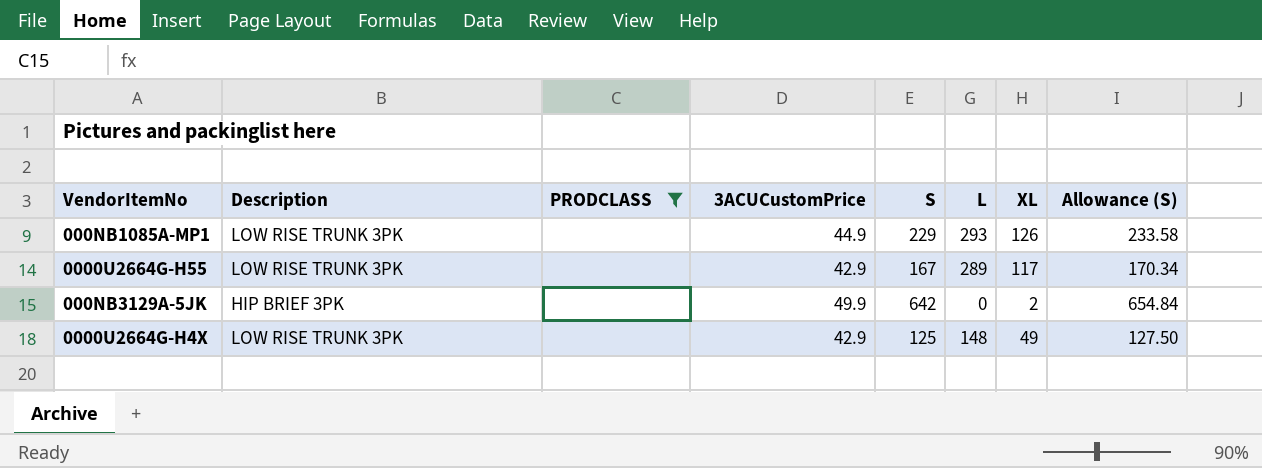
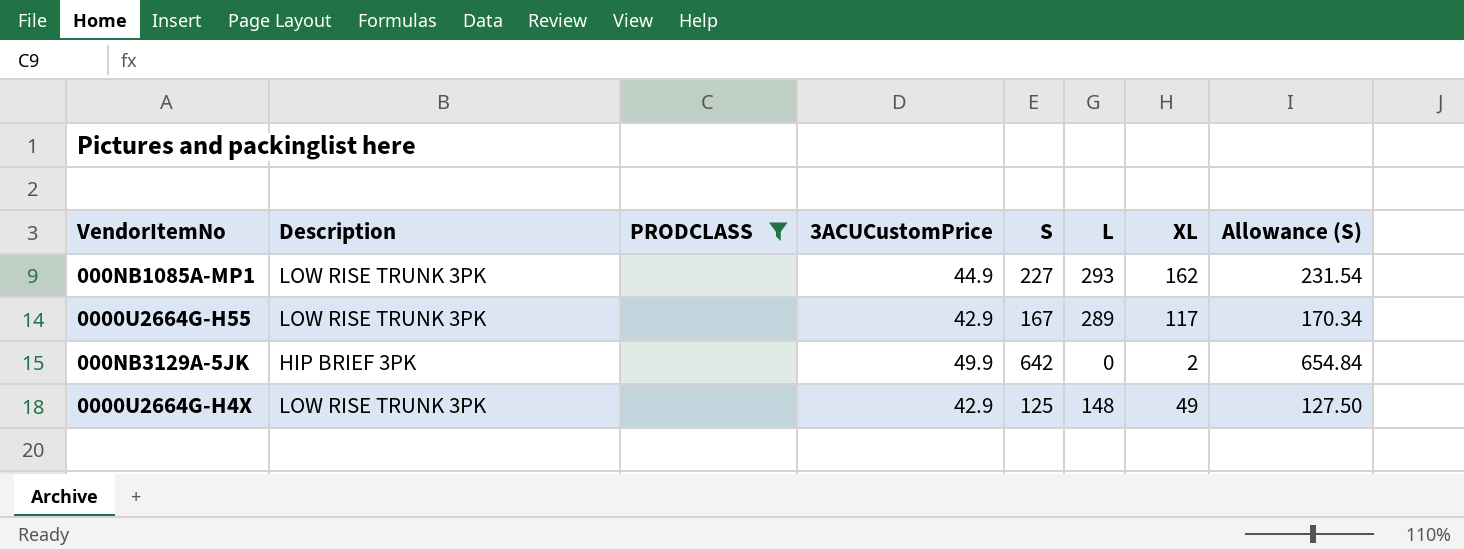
000NB1085A-MP1 | S: 229 -> 227
000NB1085A-MP1 | XL: 126 -> 162
000NB1085A-MP1 | Allowance (S): 233.58 -> 231.54

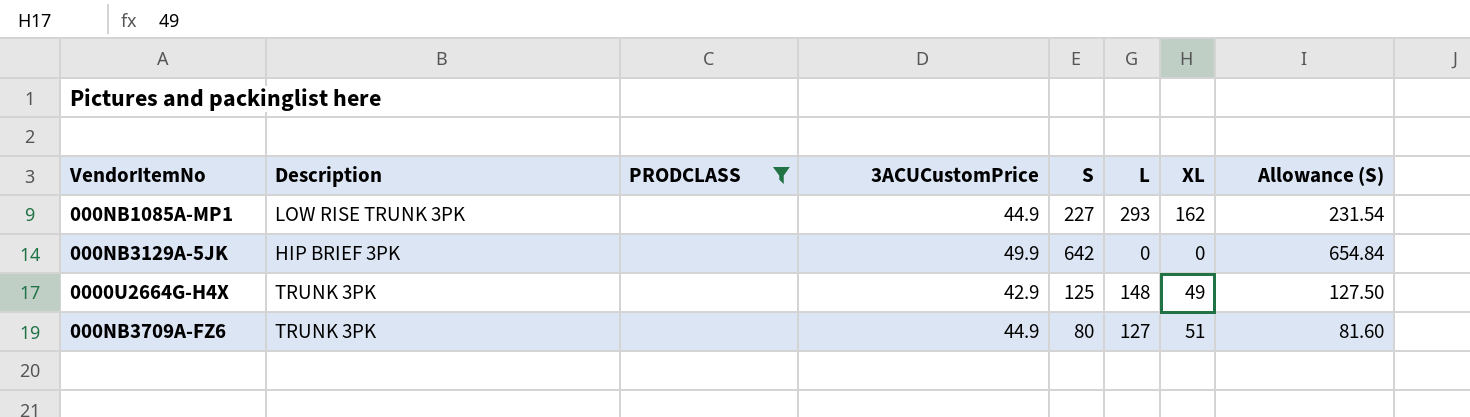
row 0000U2664G-H55: LOW RISE TRUNK 3PK | none | 42.9 | 167 | 289 | 117 | 170.34 -> none
000NB3129A-5JK | XL: 2 -> 0
0000U2664G-H4X | Description: LOW RISE TRUNK 3PK -> TRUNK 3PK
row 000NB3709A-FZ6: none -> TRUNK 3PK | none | 44.9 | 80 | 127 | 51 | 81.60

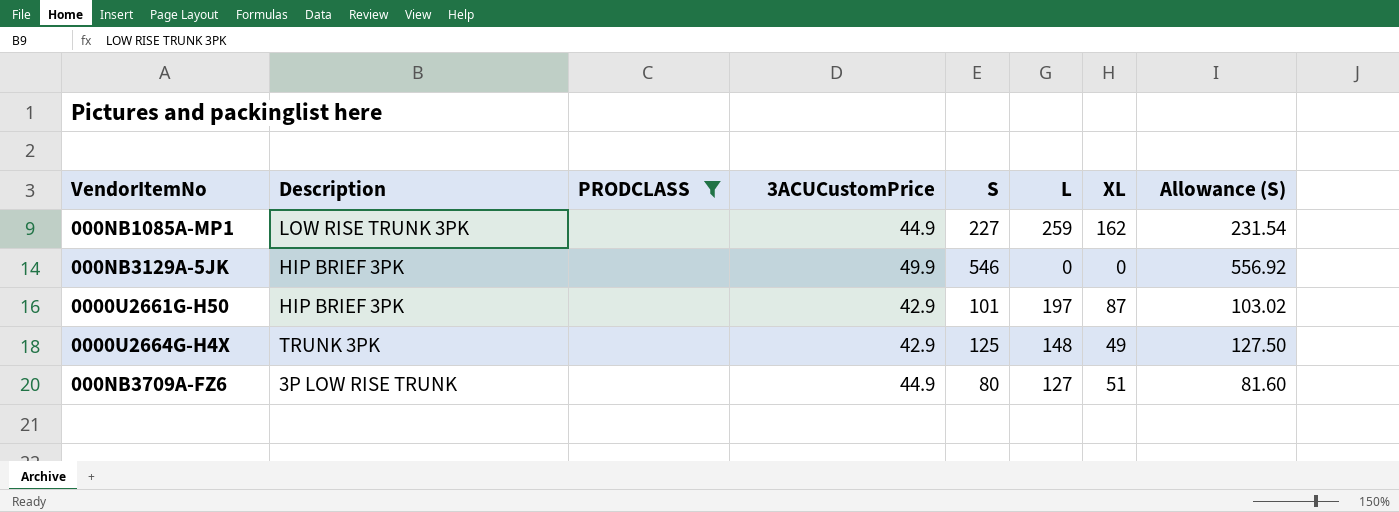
000NB1085A-MP1 | L: 293 -> 259
000NB3129A-5JK | S: 642 -> 546
000NB3129A-5JK | Allowance (S): 654.84 -> 556.92
row 0000U2661G-H50: none -> HIP BRIEF 3PK | none | 42.9 | 101 | 197 | 87 | 103.02
000NB3709A-FZ6 | Description: TRUNK 3PK -> 3P LOW RISE TRUNK

